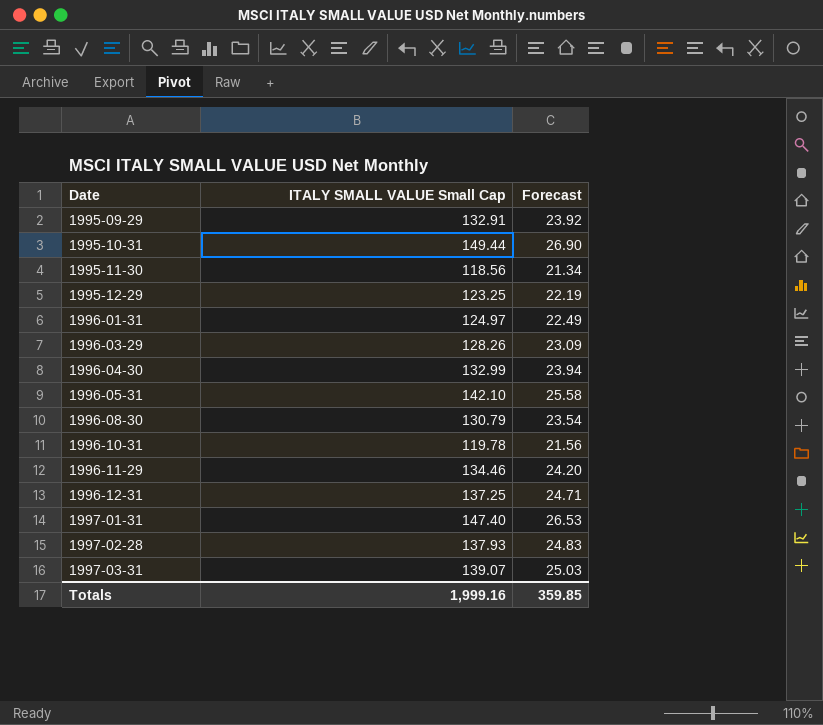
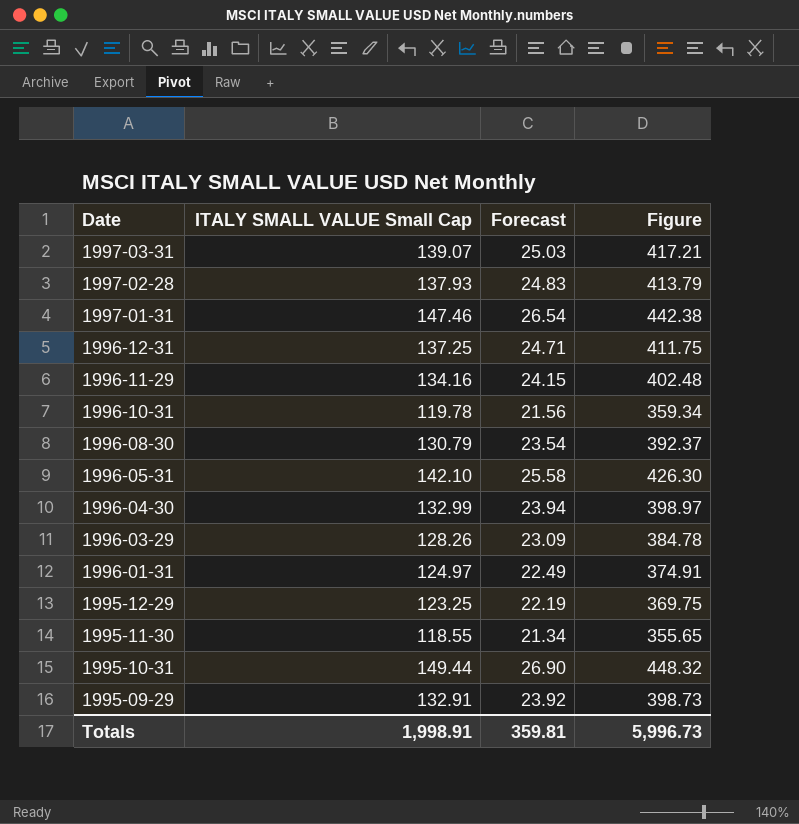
row order: Date ascending -> Date descending
column Figure | formula: none -> [ITALY SMALL VALUE Small Cap] * 3
1997-01-31 | ITALY SMALL VALUE Small Cap: 147.40 -> 147.46
1997-01-31 | Forecast: 26.53 -> 26.54
1996-11-29 | ITALY SMALL VALUE Small Cap: 134.46 -> 134.16
1996-11-29 | Forecast: 24.20 -> 24.15
1995-11-30 | ITALY SMALL VALUE Small Cap: 118.56 -> 118.55
Totals | ITALY SMALL VALUE Small Cap: 1,999.16 -> 1,998.91
Totals | Forecast: 359.85 -> 359.81

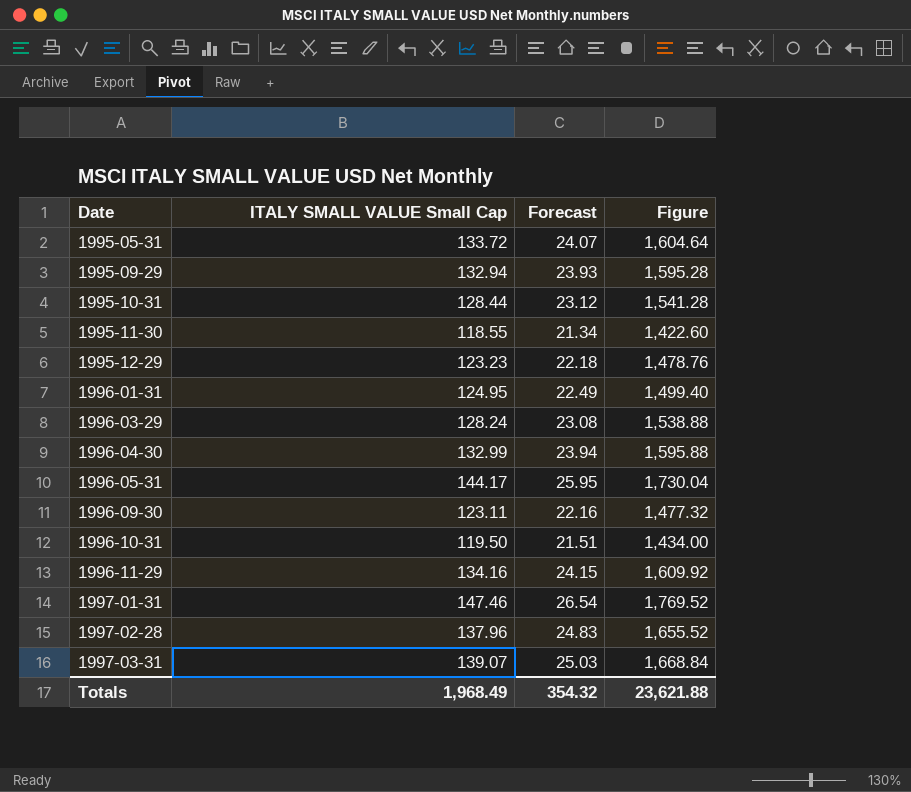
row order: Date descending -> Date ascending
column Figure | formula: [ITALY SMALL VALUE Small Cap] * 3 -> [ITALY SMALL VALUE Small Cap] * 12
row 1996-12-31: 137.25 | 24.71 | 411.75 -> none
row 1996-08-30: 130.79 | 23.54 | 392.37 -> none
row 1995-05-31: none -> 133.72 | 24.07 | 1,604.64
1995-09-29 | ITALY SMALL VALUE Small Cap: 132.91 -> 132.94
1995-09-29 | Forecast: 23.92 -> 23.93
1995-10-31 | ITALY SMALL VALUE Small Cap: 149.44 -> 128.44
1995-10-31 | Forecast: 26.90 -> 23.12
1995-12-29 | ITALY SMALL VALUE Small Cap: 123.25 -> 123.23
1995-12-29 | Forecast: 22.19 -> 22.18
1996-01-31 | ITALY SMALL VALUE Small Cap: 124.97 -> 124.95
1996-03-29 | ITALY SMALL VALUE Small Cap: 128.26 -> 128.24
1996-03-29 | Forecast: 23.09 -> 23.08
1996-05-31 | ITALY SMALL VALUE Small Cap: 142.10 -> 144.17
1996-05-31 | Forecast: 25.58 -> 25.95
row 1996-09-30: none -> 123.11 | 22.16 | 1,477.32
1996-10-31 | ITALY SMALL VALUE Small Cap: 119.78 -> 119.50
1996-10-31 | Forecast: 21.56 -> 21.51
1997-02-28 | ITALY SMALL VALUE Small Cap: 137.93 -> 137.96
Totals | ITALY SMALL VALUE Small Cap: 1,998.91 -> 1,968.49
Totals | Forecast: 359.81 -> 354.32
Totals | Figure: 5,996.73 -> 23,621.88

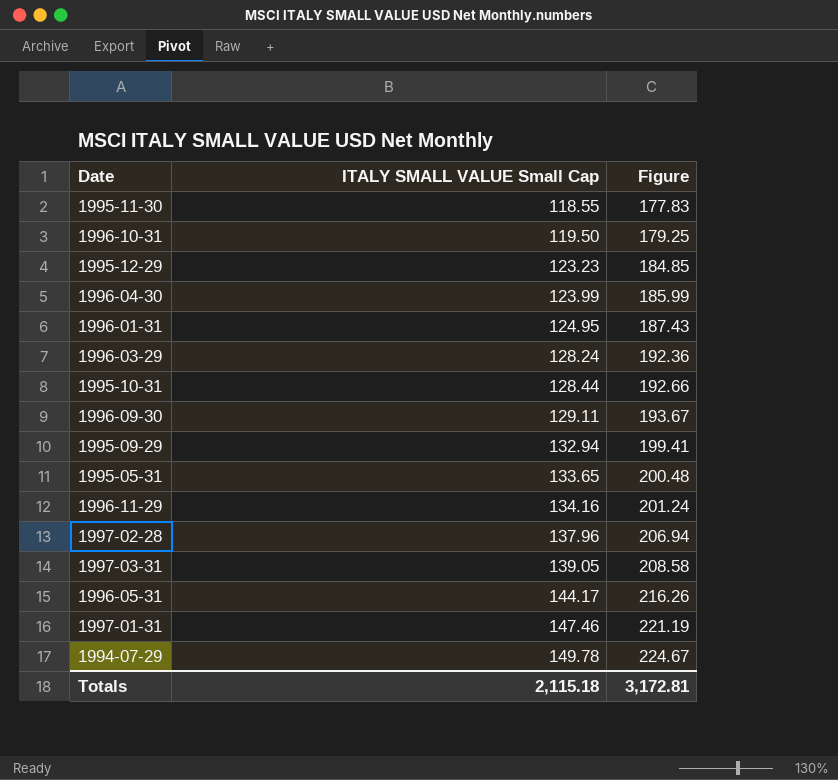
row order: Date ascending -> ITALY SMALL VALUE Small Cap ascending
column Forecast | formula: [ITALY SMALL VALUE Small Cap] * 0.18 -> none
column Figure | formula: [ITALY SMALL VALUE Small Cap] * 12 -> [ITALY SMALL VALUE Small Cap] * 1.5
1996-04-30 | ITALY SMALL VALUE Small Cap: 132.99 -> 123.99
1996-09-30 | ITALY SMALL VALUE Small Cap: 123.11 -> 129.11
1995-05-31 | ITALY SMALL VALUE Small Cap: 133.72 -> 133.65
1997-03-31 | ITALY SMALL VALUE Small Cap: 139.07 -> 139.05
row 1994-07-29: none -> 149.78 | 224.67
Totals | ITALY SMALL VALUE Small Cap: 1,968.49 -> 2,115.18
Totals | Figure: 23,621.88 -> 3,172.81

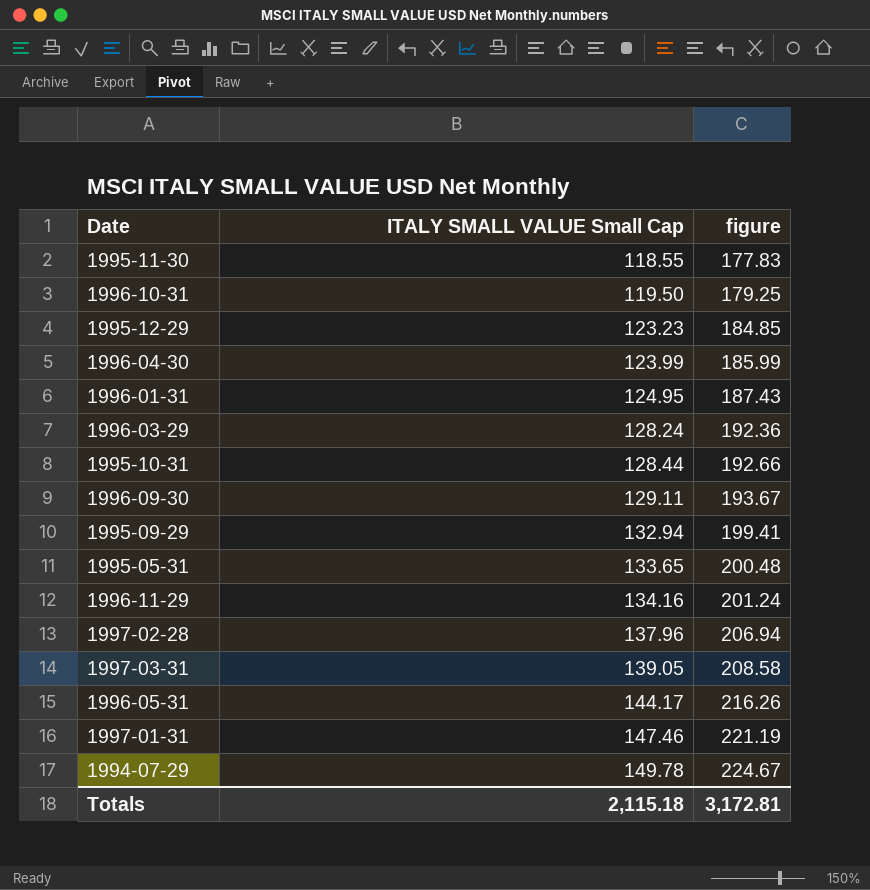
column name: Figure -> figure

